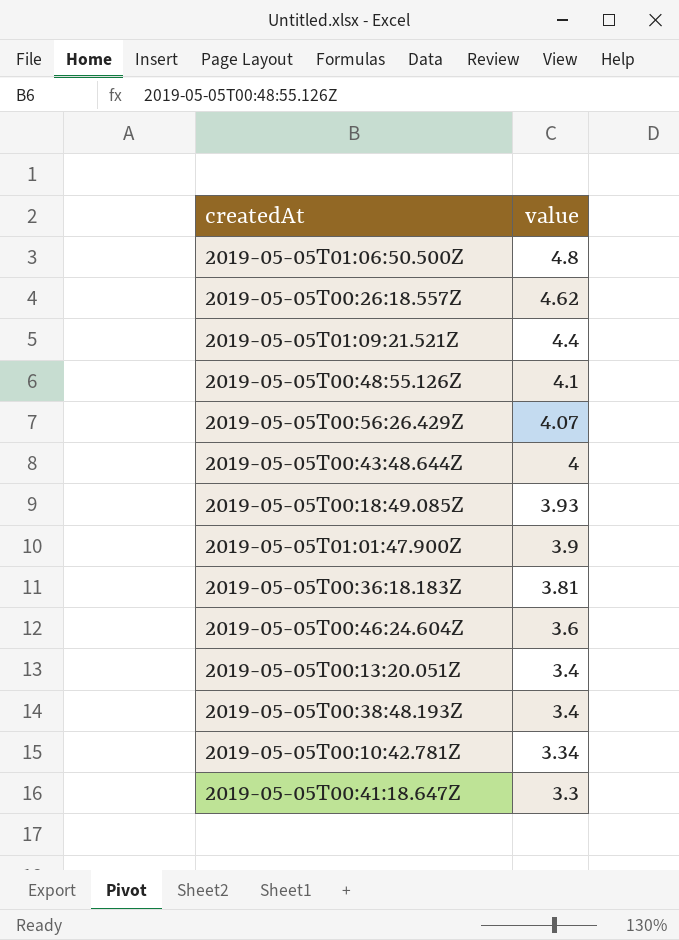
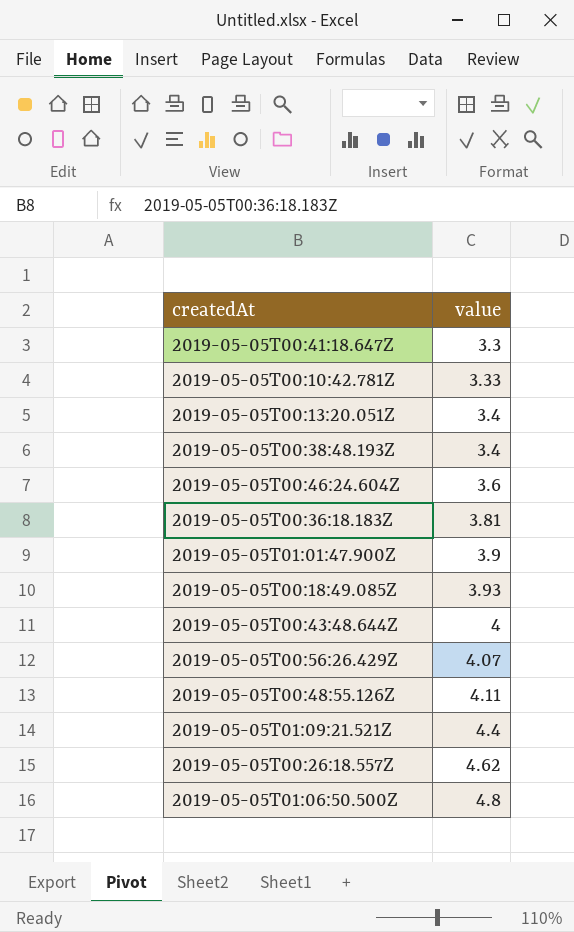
row order: value descending -> value ascending
2019-05-05T00:10:42.781Z | value: 3.34 -> 3.33
2019-05-05T00:48:55.126Z | value: 4.1 -> 4.11

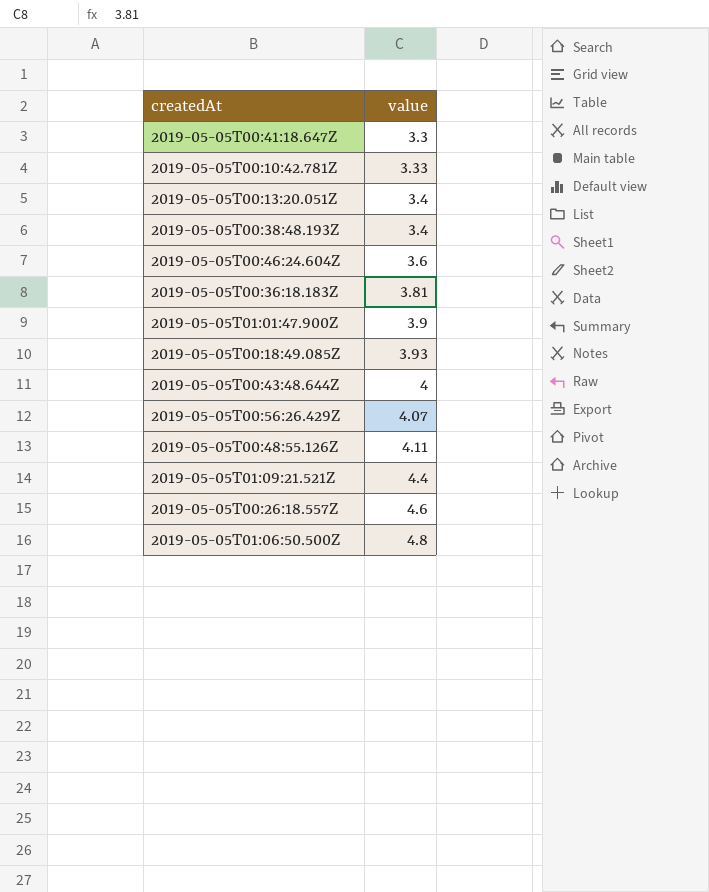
2019-05-05T00:26:18.557Z | value: 4.62 -> 4.6

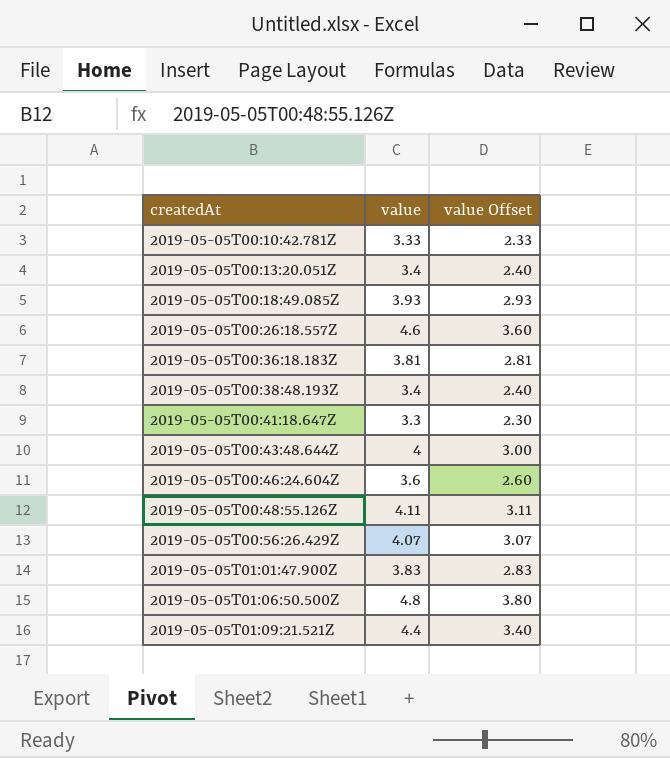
row order: value ascending -> createdAt ascending
column value Offset | formula: none -> [value] - 1
2019-05-05T01:01:47.900Z | value: 3.9 -> 3.83

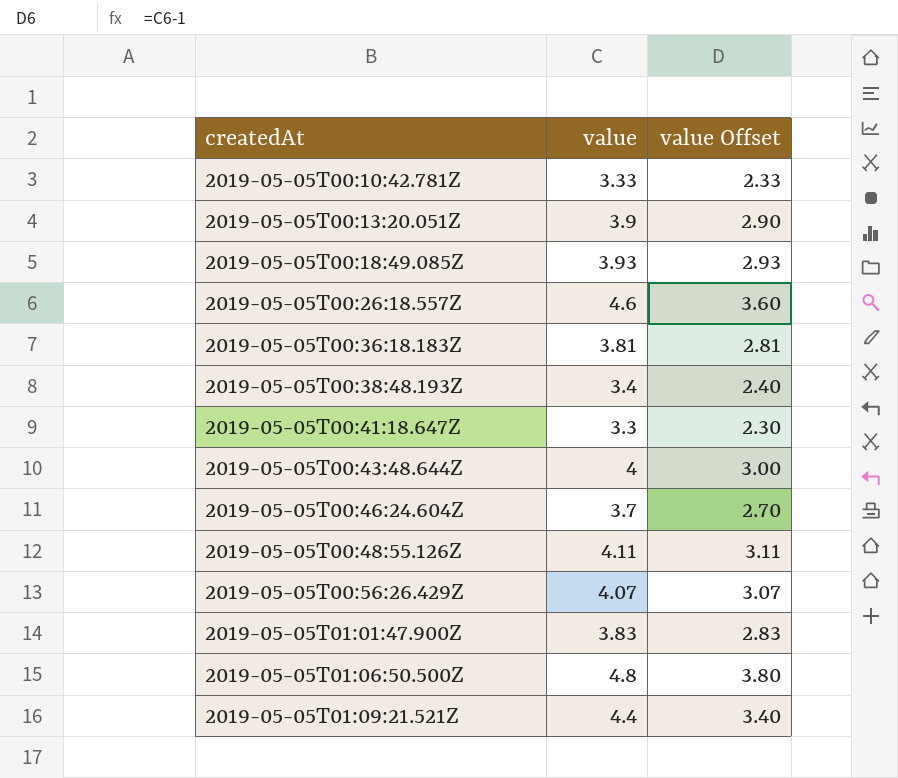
2019-05-05T00:13:20.051Z | value: 3.4 -> 3.9
2019-05-05T00:13:20.051Z | value Offset: 2.40 -> 2.90
2019-05-05T00:46:24.604Z | value: 3.6 -> 3.7
2019-05-05T00:46:24.604Z | value Offset: 2.60 -> 2.70

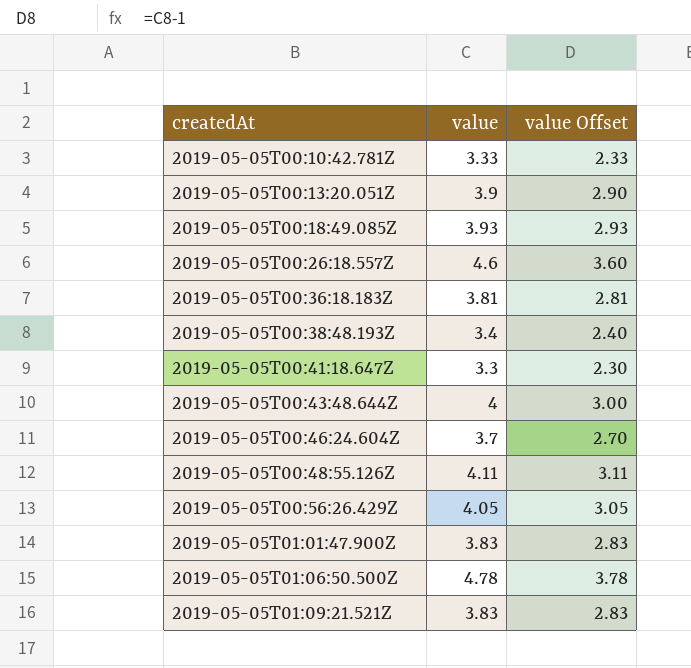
2019-05-05T00:56:26.429Z | value: 4.07 -> 4.05
2019-05-05T00:56:26.429Z | value Offset: 3.07 -> 3.05
2019-05-05T01:06:50.500Z | value: 4.8 -> 4.78
2019-05-05T01:06:50.500Z | value Offset: 3.80 -> 3.78
2019-05-05T01:09:21.521Z | value: 4.4 -> 3.83
2019-05-05T01:09:21.521Z | value Offset: 3.40 -> 2.83

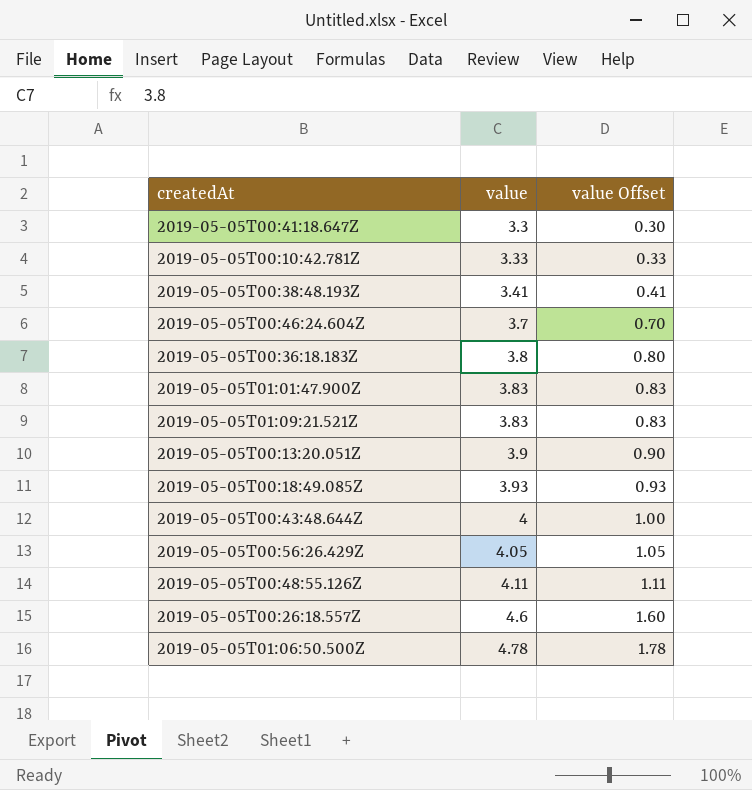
row order: createdAt ascending -> value ascending
column value Offset | formula: [value] - 1 -> [value] - 3
2019-05-05T00:38:48.193Z | value: 3.4 -> 3.41
2019-05-05T00:36:18.183Z | value: 3.81 -> 3.8

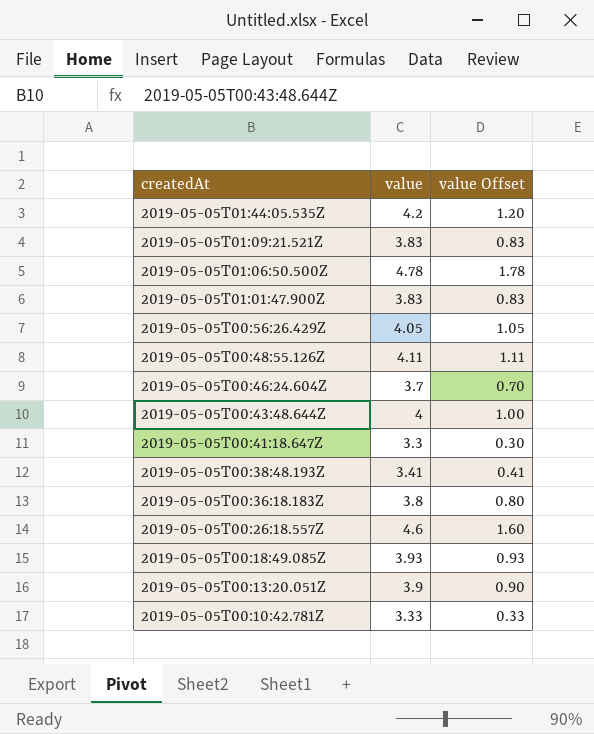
row order: value ascending -> createdAt descending
row 2019-05-05T01:44:05.535Z: none -> 4.2 | 1.20

